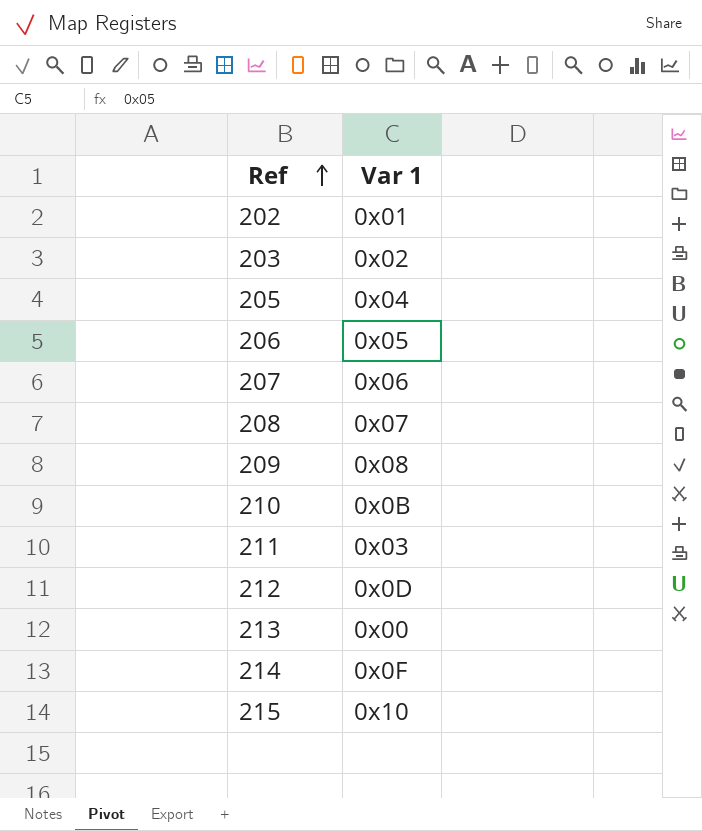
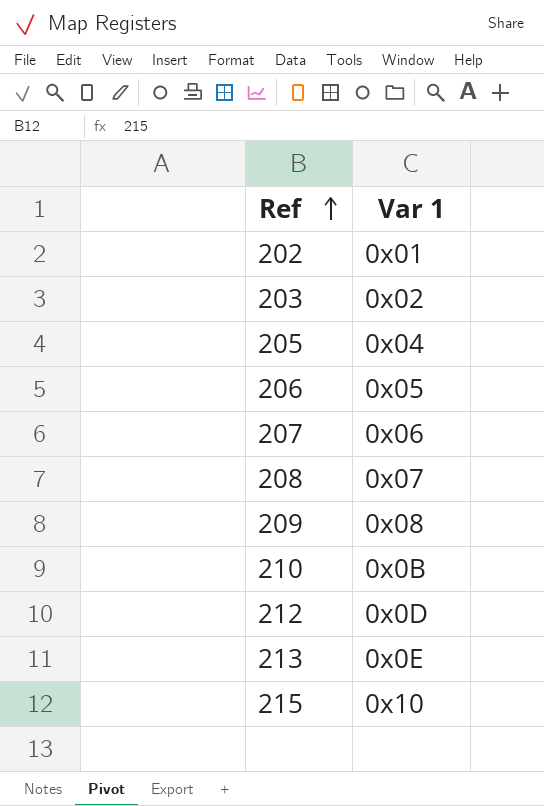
row 211: 0x03 -> none
row 214: 0x0F -> none
213 | Var 1: 0x00 -> 0x0E

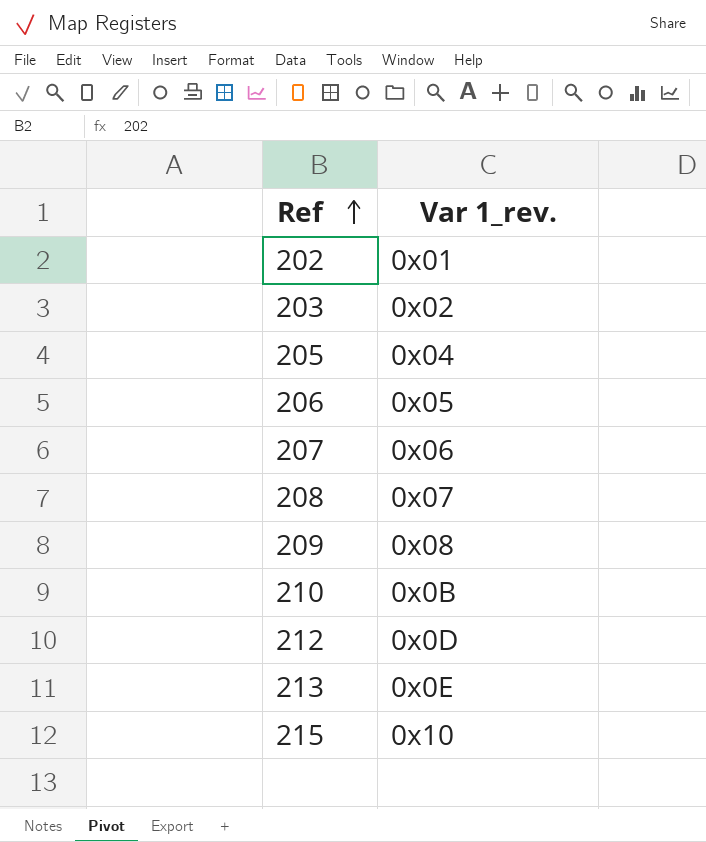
column name: Var 1 -> Var 1_rev.

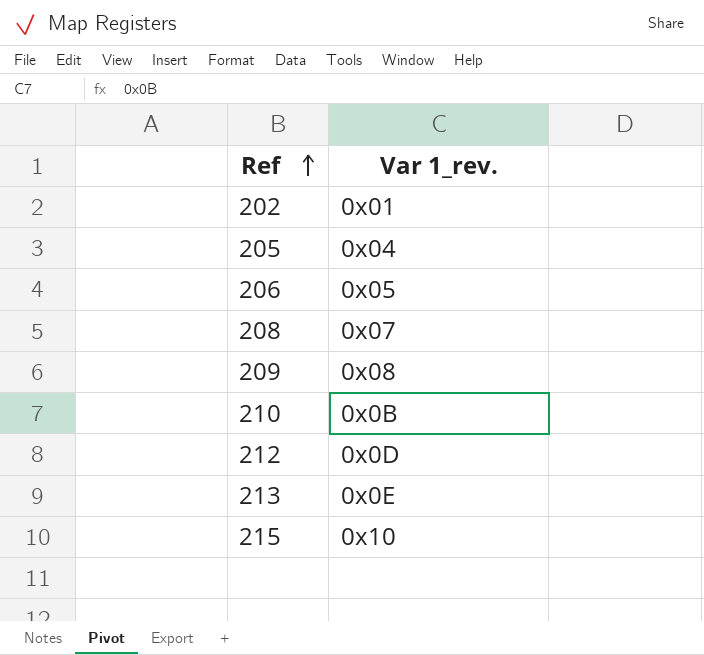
row 203: 0x02 -> none
row 207: 0x06 -> none

